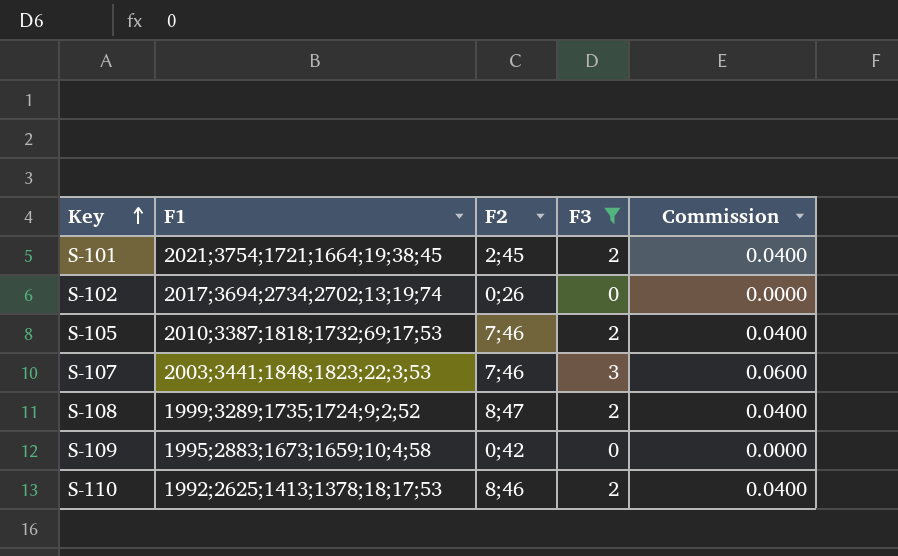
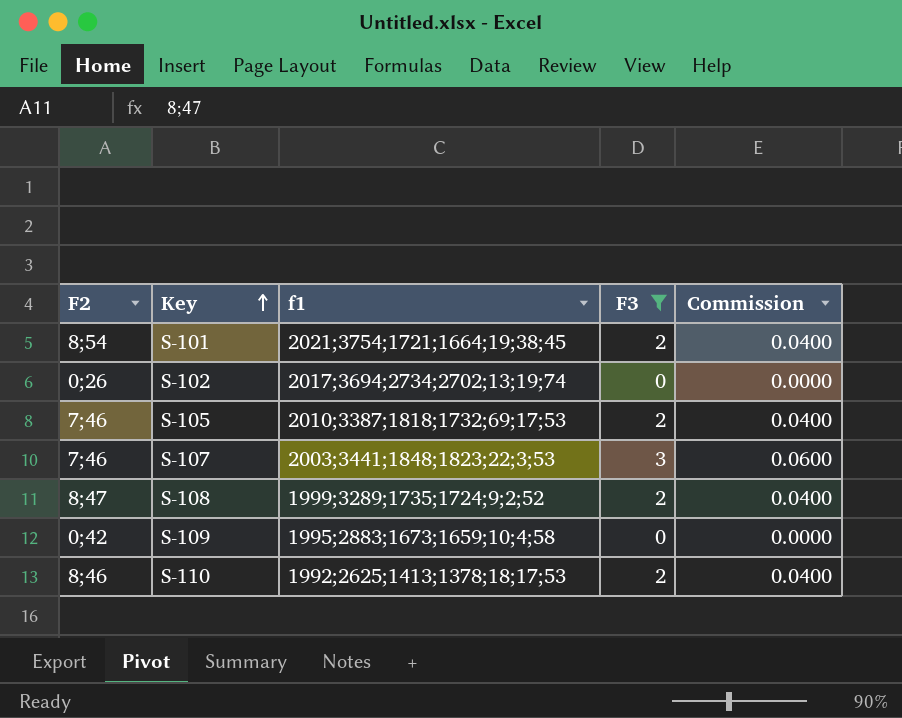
column F2 | position: 3 -> 1
column name: F1 -> f1
S-101 | F2: 2;45 -> 8;54

